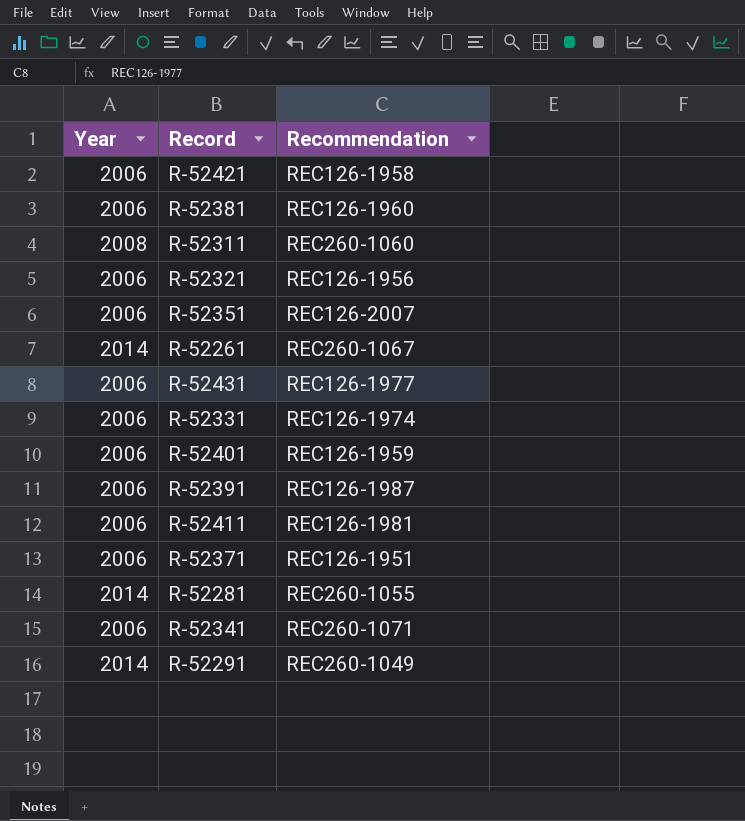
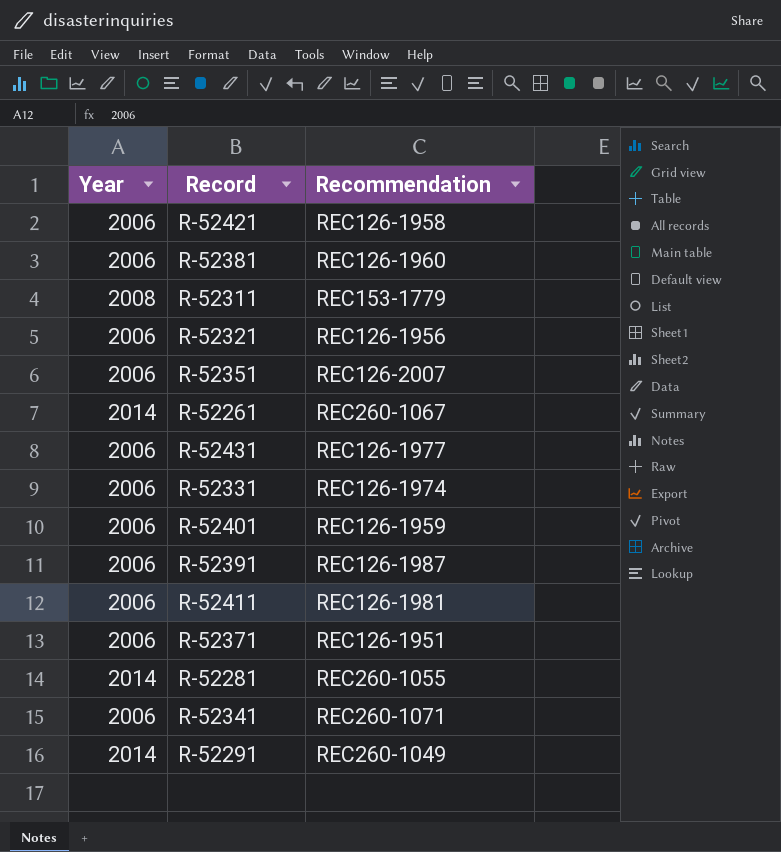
R-52311 | Recommendation: REC260-1060 -> REC153-1779

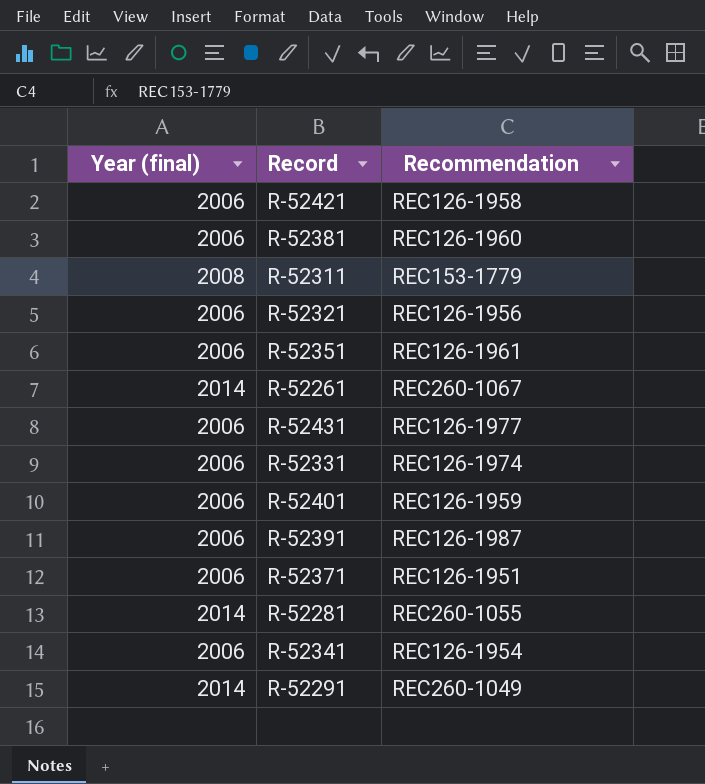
column name: Year -> Year (final)
row R-52411: 2006 | REC126-1981 -> none
R-52351 | Recommendation: REC126-2007 -> REC126-1961
R-52341 | Recommendation: REC260-1071 -> REC126-1954

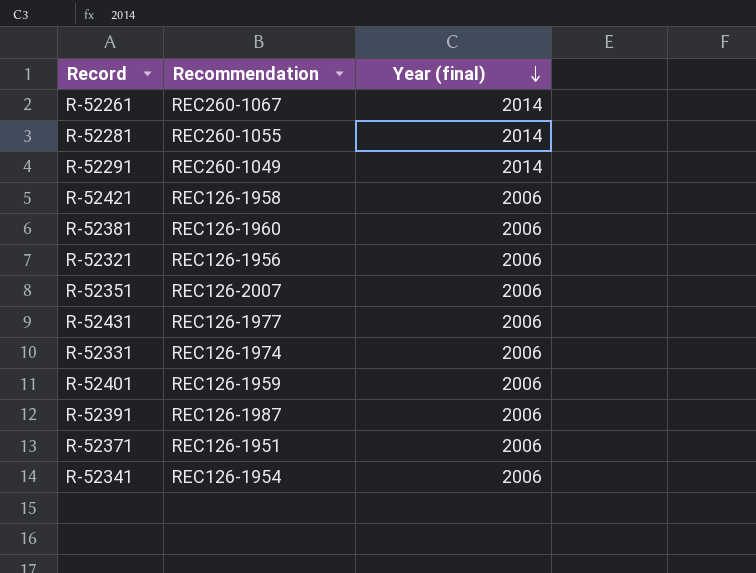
row order: none -> Year (final) descending
column Year (final) | position: 1 -> 3
row R-52311: 2008 | REC153-1779 -> none
R-52351 | Recommendation: REC126-1961 -> REC126-2007

